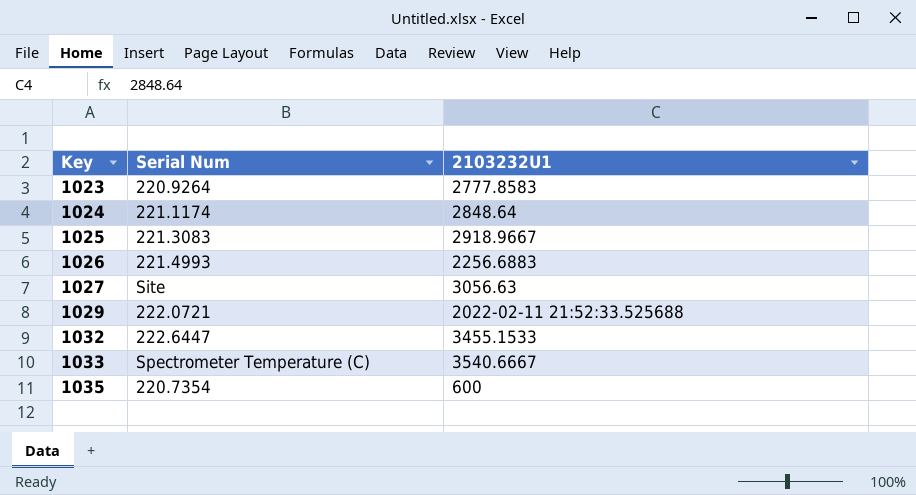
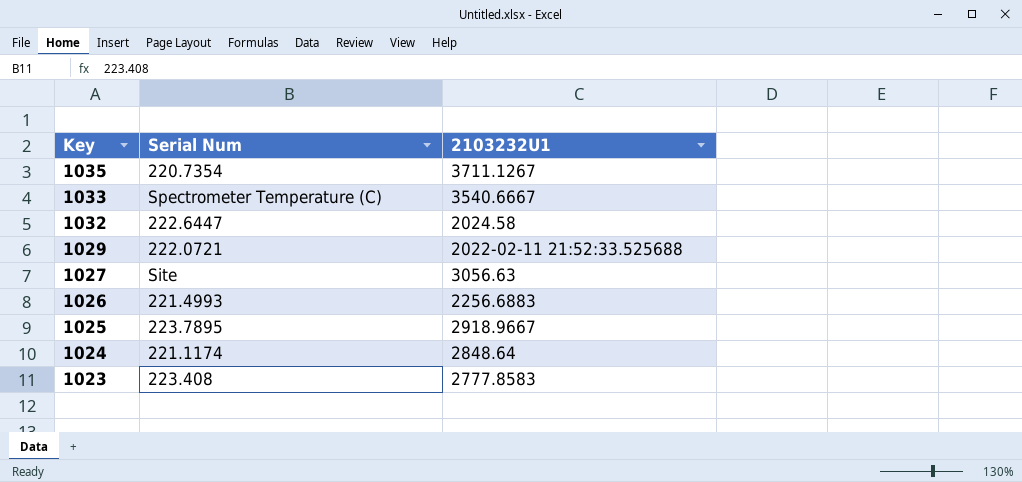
row order: Key ascending -> Key descending
1035 | 2103232U1: 600 -> 3711.1267
1032 | 2103232U1: 3455.1533 -> 2024.58
1025 | Serial Num: 221.3083 -> 223.7895
1023 | Serial Num: 220.9264 -> 223.408

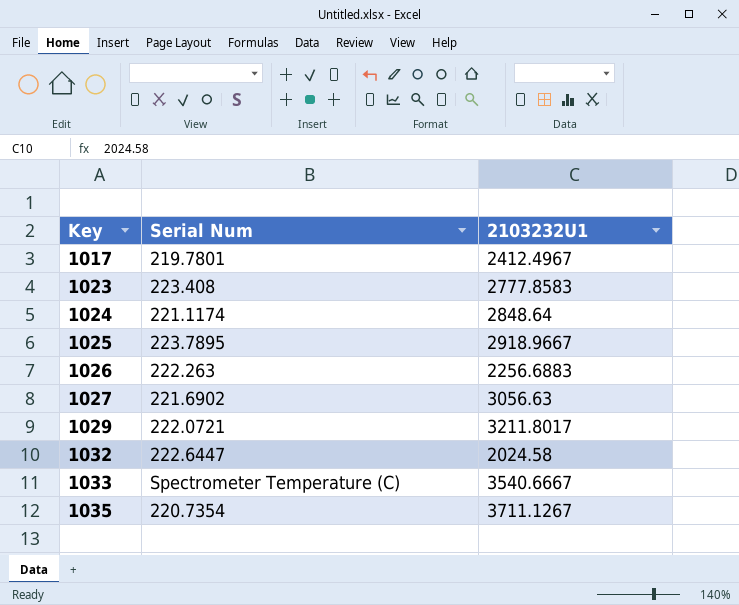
row order: Key descending -> Key ascending
row 1017: none -> 219.7801 | 2412.4967
1026 | Serial Num: 221.4993 -> 222.263
1027 | Serial Num: Site -> 221.6902
1029 | 2103232U1: 2022-02-11 21:52:33.525688 -> 3211.8017

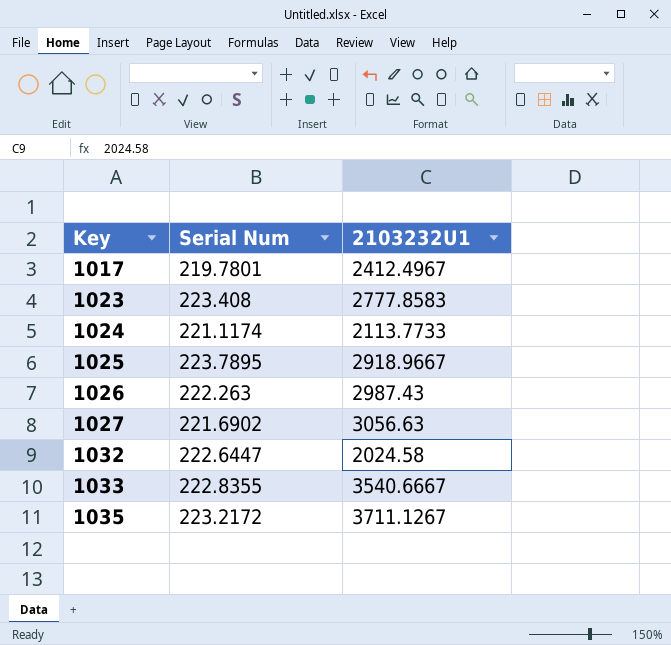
row 1029: 222.0721 | 3211.8017 -> none
1024 | 2103232U1: 2848.64 -> 2113.7733
1026 | 2103232U1: 2256.6883 -> 2987.43
1033 | Serial Num: Spectrometer Temperature (C) -> 222.8355
1035 | Serial Num: 220.7354 -> 223.2172

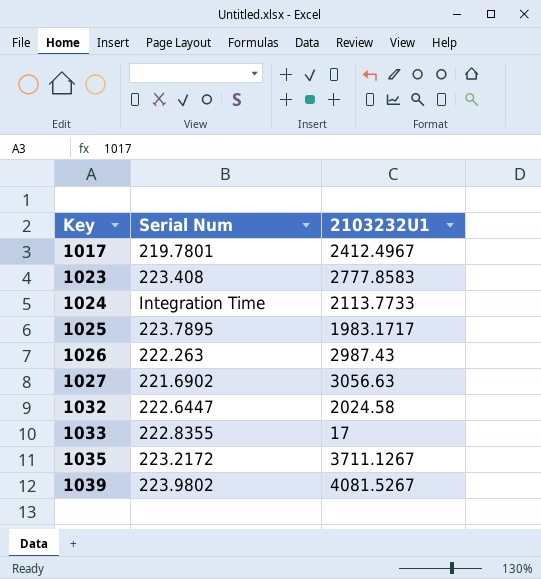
1024 | Serial Num: 221.1174 -> Integration Time
1025 | 2103232U1: 2918.9667 -> 1983.1717
1033 | 2103232U1: 3540.6667 -> 17
row 1039: none -> 223.9802 | 4081.5267

